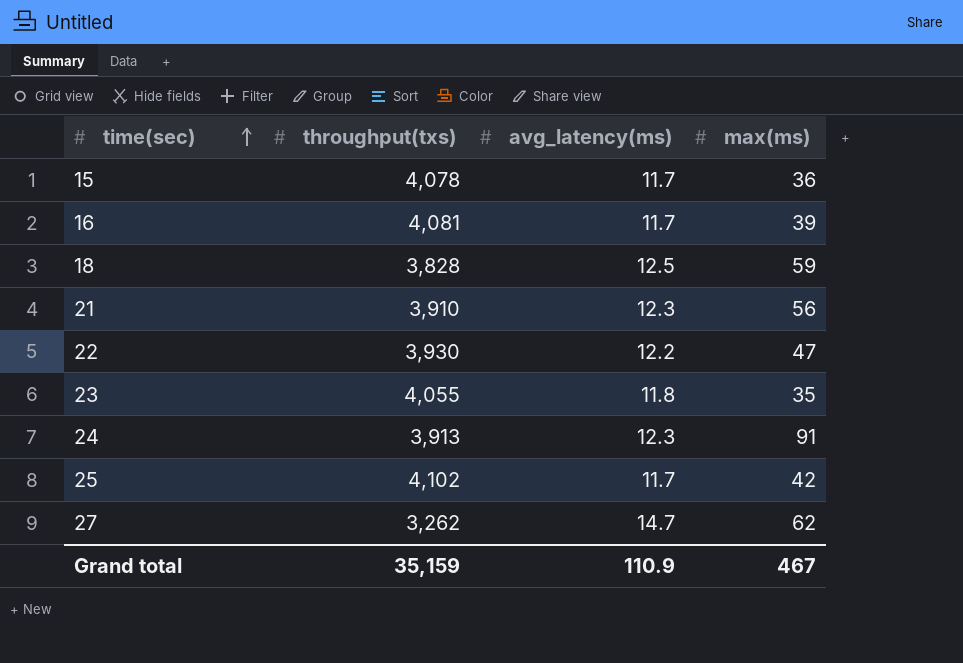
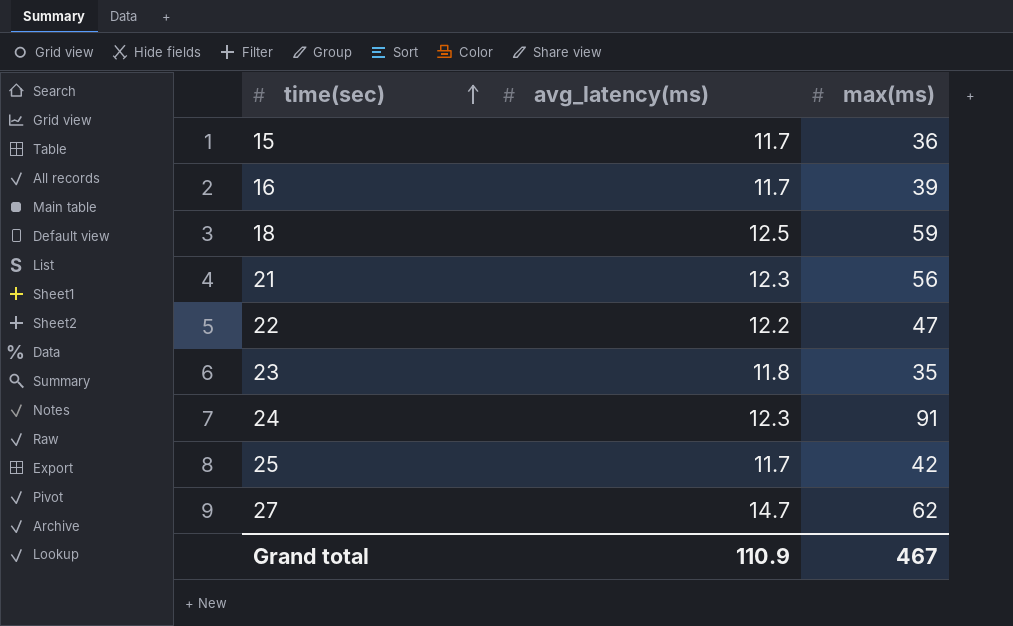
column throughput(txs) | position: 2 -> none

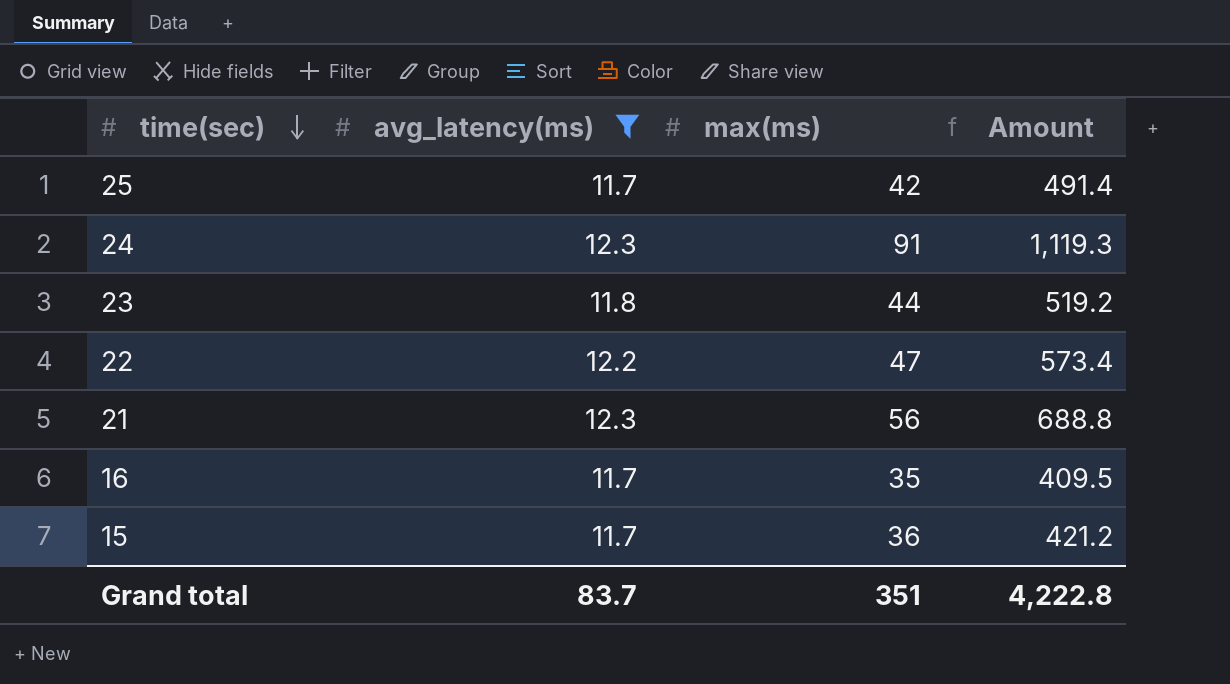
filter: none -> avg_latency(ms) <= 12.3
row order: time(sec) ascending -> time(sec) descending
column Amount | formula: none -> [avg_latency(ms)] * [max(ms)]
23 | max(ms): 35 -> 44
16 | max(ms): 39 -> 35
Grand total | avg_latency(ms): 110.9 -> 83.7
Grand total | max(ms): 467 -> 351

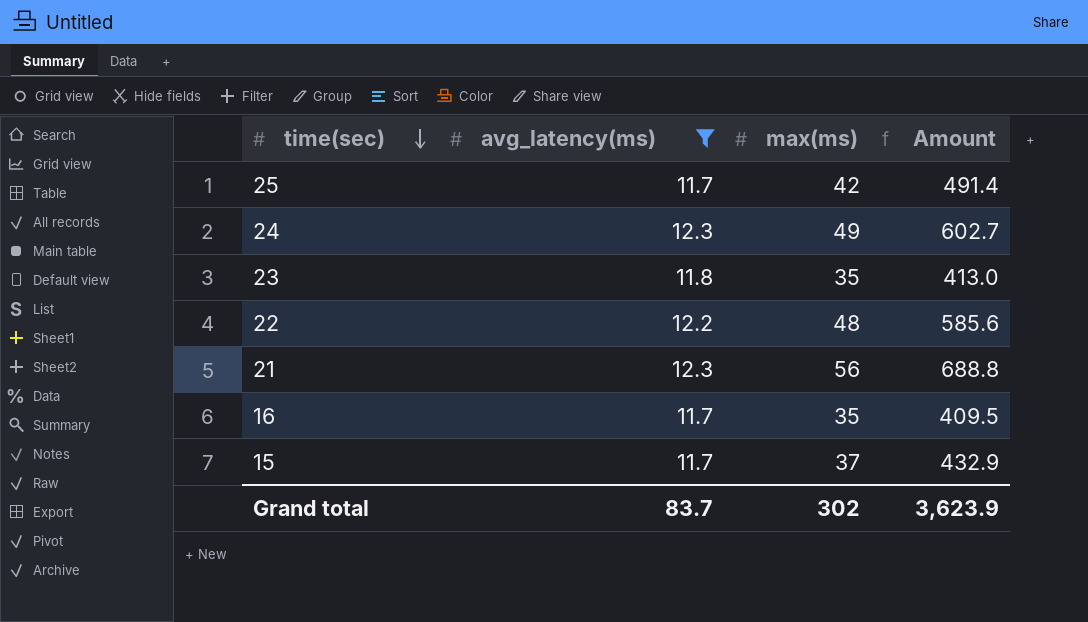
24 | max(ms): 91 -> 49
24 | Amount: 1,119.3 -> 602.7
23 | max(ms): 44 -> 35
23 | Amount: 519.2 -> 413.0
22 | max(ms): 47 -> 48
22 | Amount: 573.4 -> 585.6
15 | max(ms): 36 -> 37
15 | Amount: 421.2 -> 432.9
Grand total | max(ms): 351 -> 302
Grand total | Amount: 4,222.8 -> 3,623.9

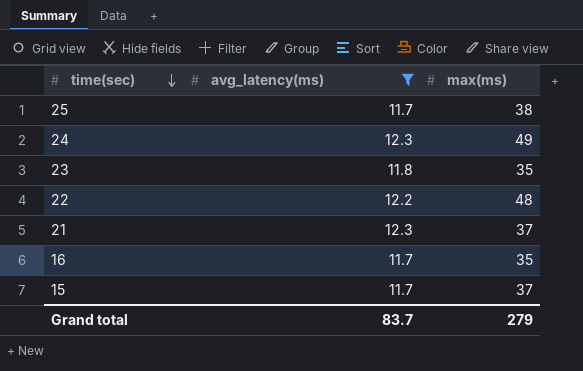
column Amount | formula: [avg_latency(ms)] * [max(ms)] -> none
25 | max(ms): 42 -> 38
21 | max(ms): 56 -> 37
Grand total | max(ms): 302 -> 279

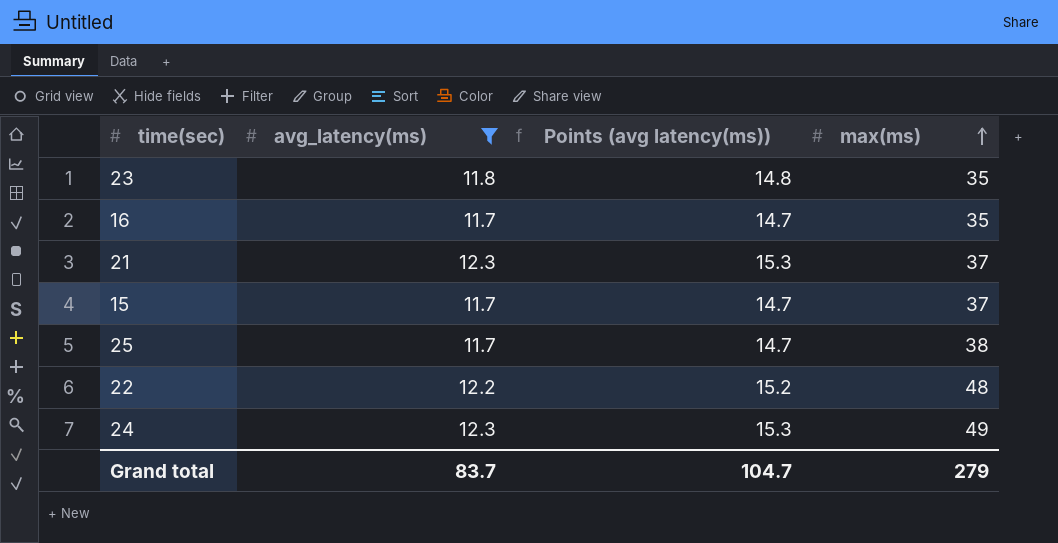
row order: time(sec) descending -> max(ms) ascending
column Points (avg latency(ms)) | formula: none -> [avg_latency(ms)] + 3

